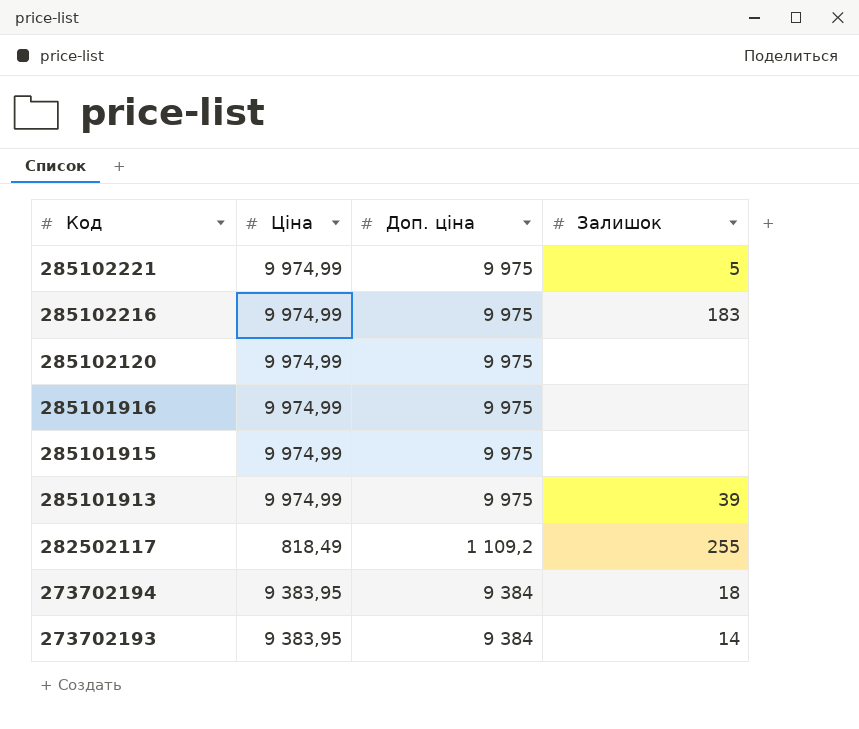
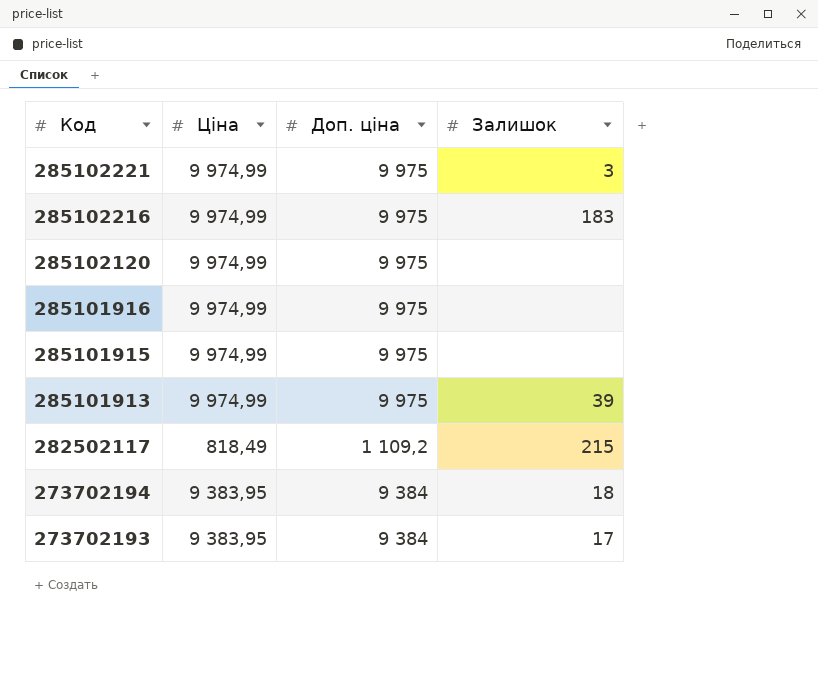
285102221 | Залишок: 5 -> 3
282502117 | Залишок: 255 -> 215
273702193 | Залишок: 14 -> 17

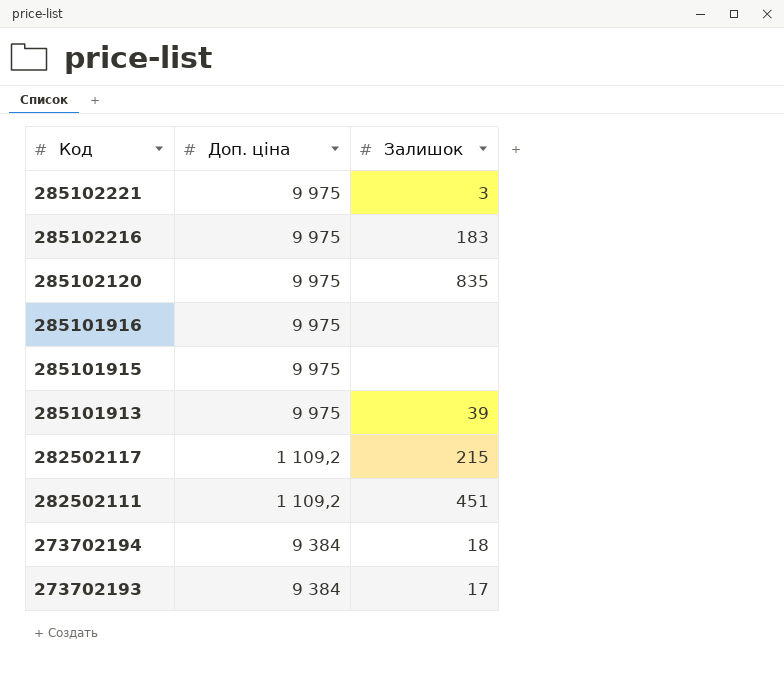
column Ціна | position: 2 -> none
285102120 | Залишок: none -> 835
row 282502111: none -> 1 109,2 | 451

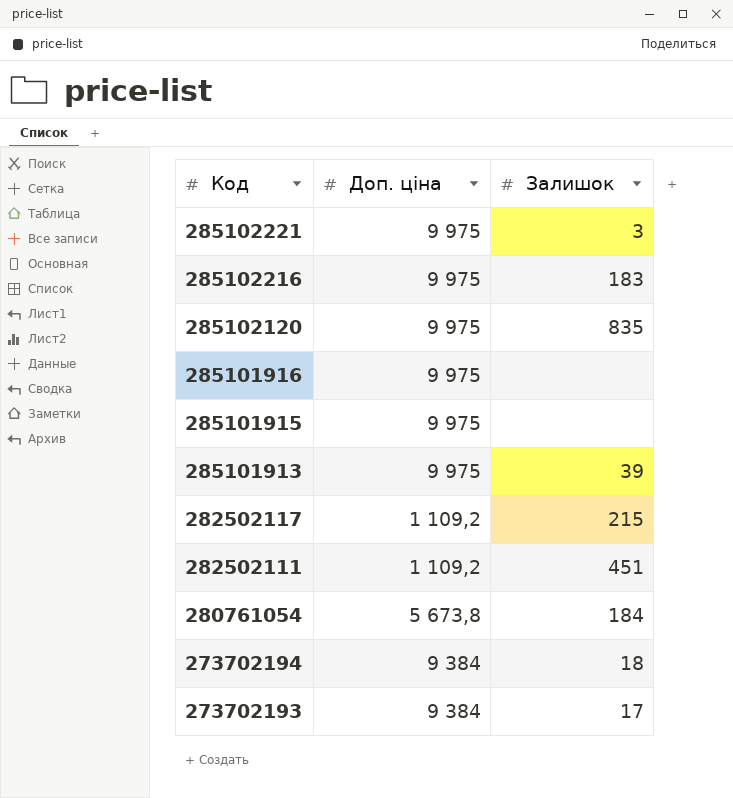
row 280761054: none -> 5 673,8 | 184

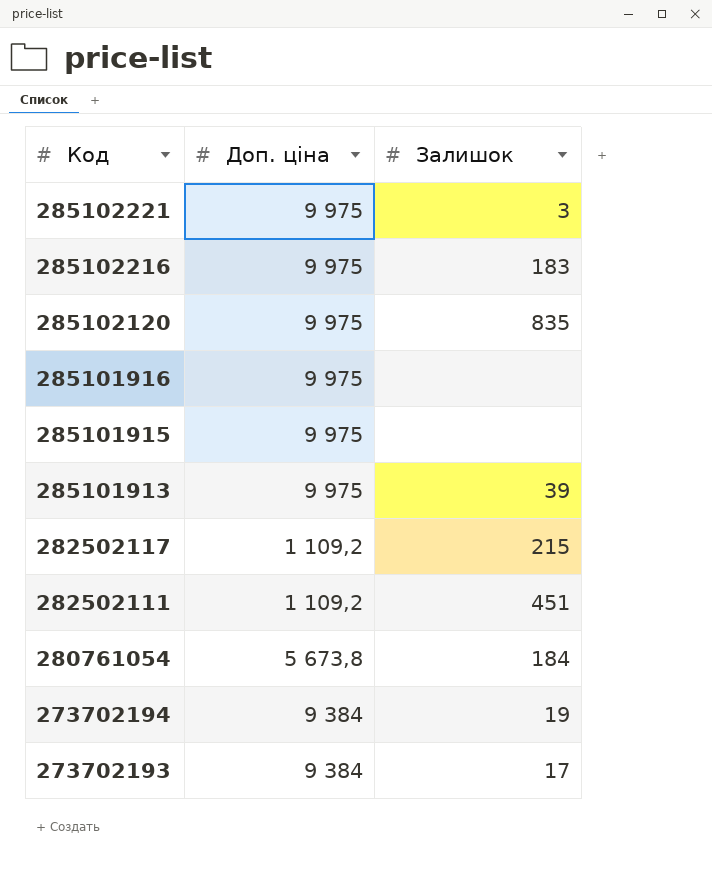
273702194 | Залишок: 18 -> 19

